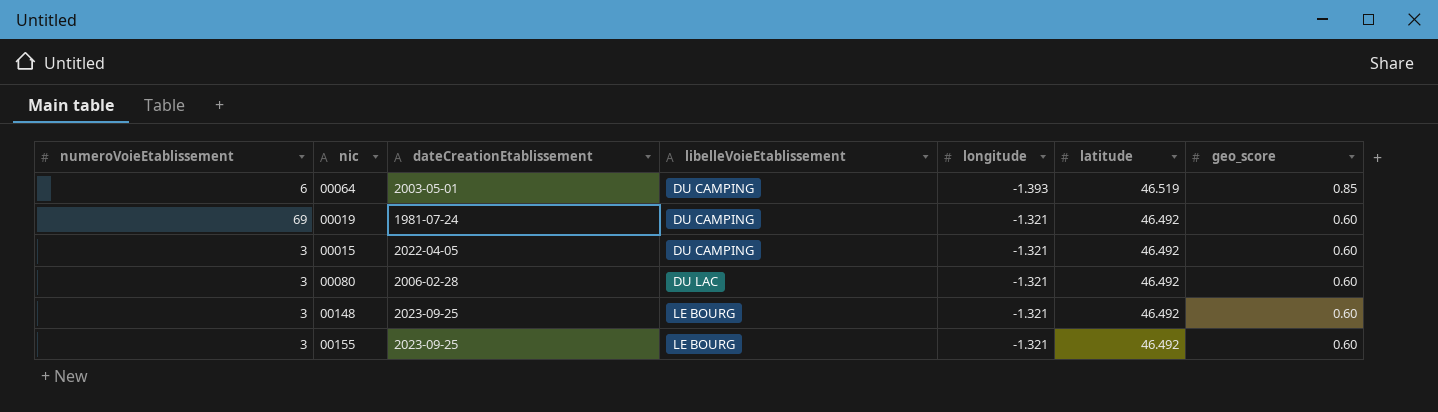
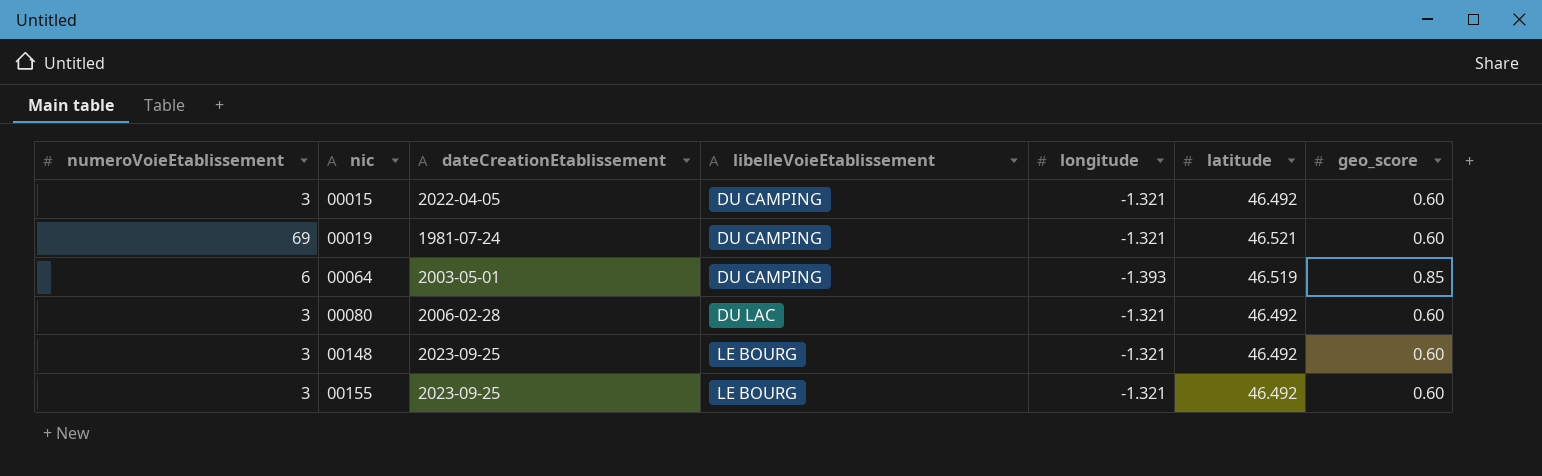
row order: libelleVoieEtablissement ascending -> nic ascending
00019 | latitude: 46.492 -> 46.521

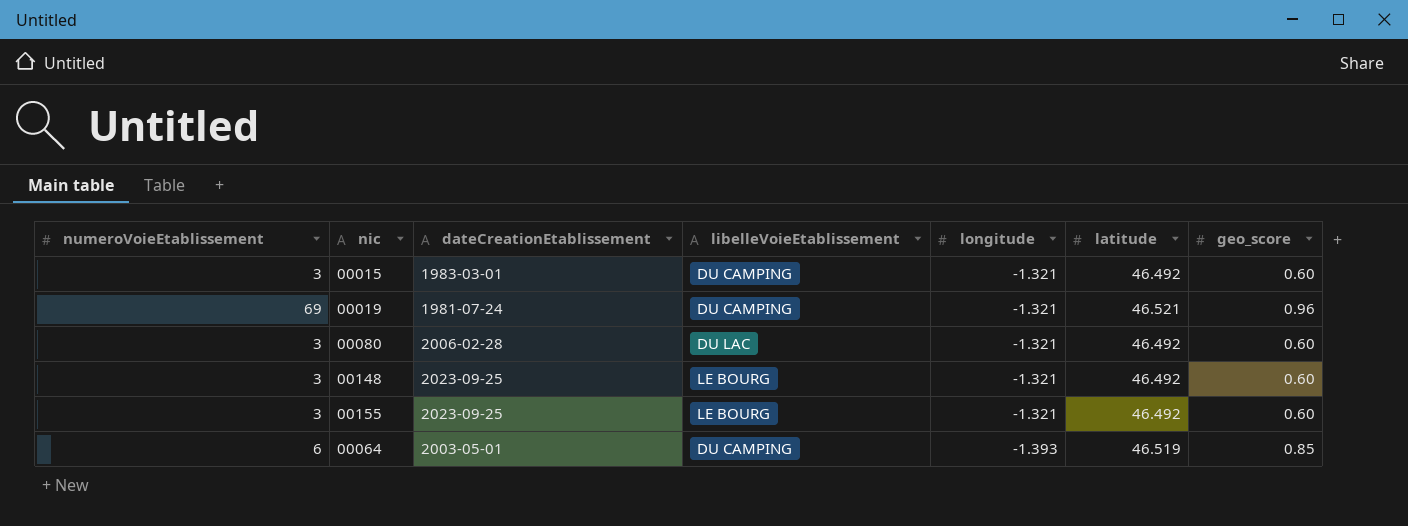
row order: nic ascending -> longitude descending
00015 | dateCreationEtablissement: 2022-04-05 -> 1983-03-01
00019 | geo_score: 0.60 -> 0.96

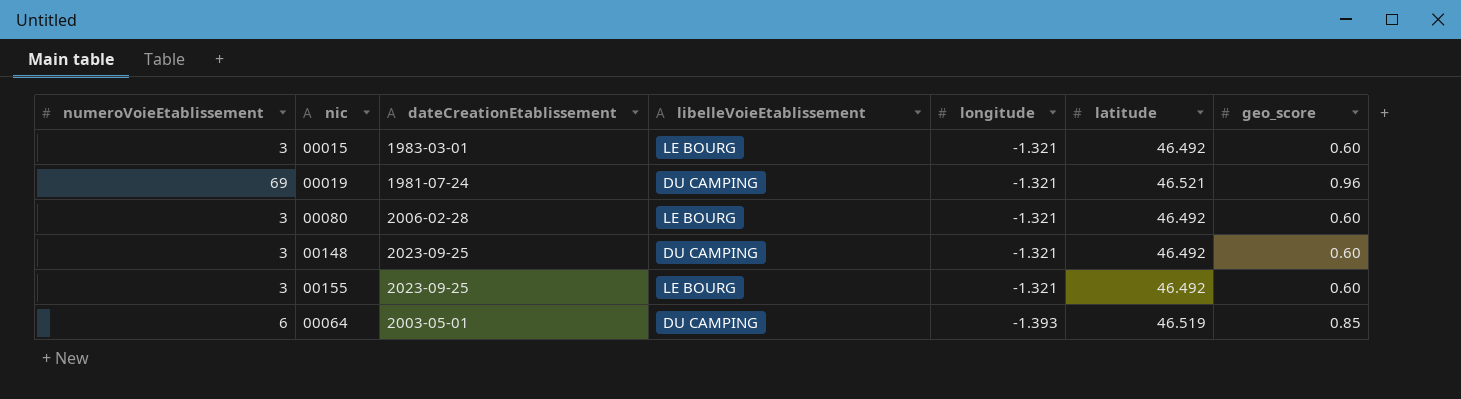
00015 | libelleVoieEtablissement: DU CAMPING -> LE BOURG
00080 | libelleVoieEtablissement: DU LAC -> LE BOURG
00148 | libelleVoieEtablissement: LE BOURG -> DU CAMPING

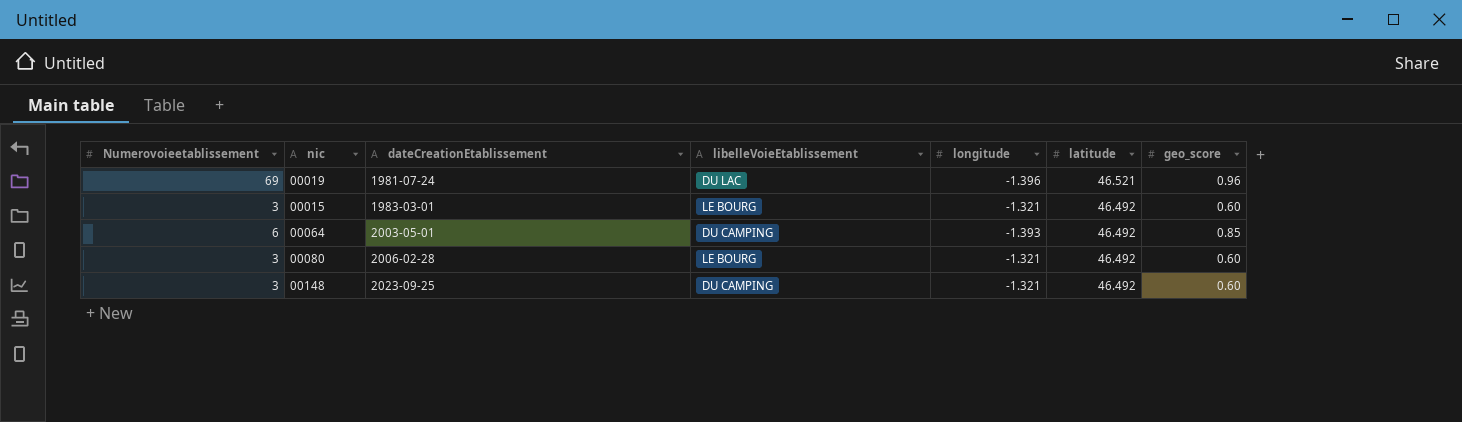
row order: longitude descending -> dateCreationEtablissement ascending
column name: numeroVoieEtablissement -> Numerovoieetablissement
row 00155: 3 | 2023-09-25 | LE BOURG | -1.321 | 46.492 | 0.60 -> none
00019 | libelleVoieEtablissement: DU CAMPING -> DU LAC
00019 | longitude: -1.321 -> -1.396
00064 | latitude: 46.519 -> 46.492

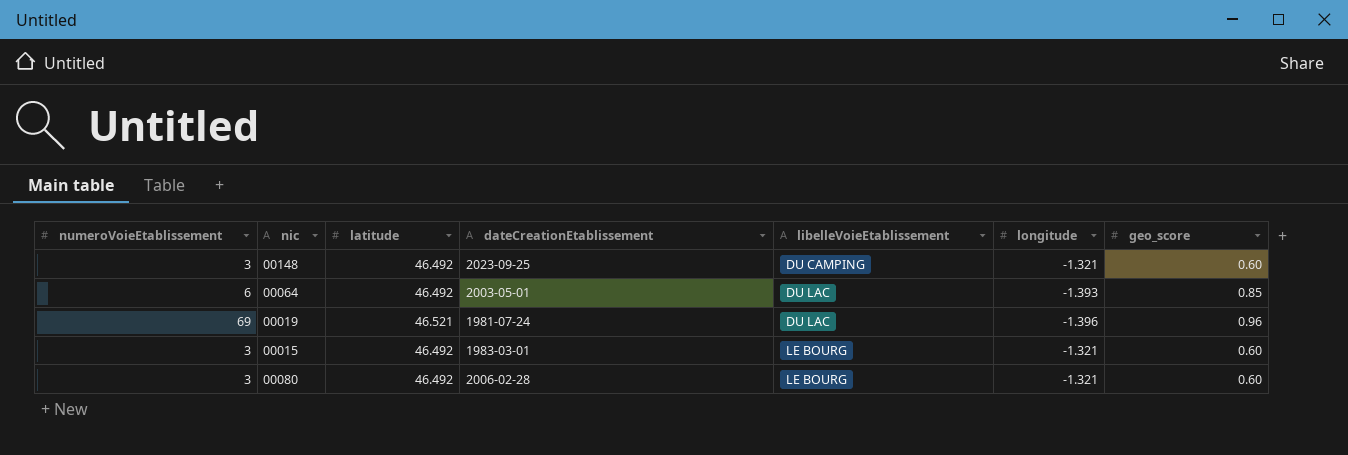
row order: dateCreationEtablissement ascending -> libelleVoieEtablissement ascending
column name: Numerovoieetablissement -> numeroVoieEtablissement
column latitude | position: 6 -> 3
00064 | libelleVoieEtablissement: DU CAMPING -> DU LAC

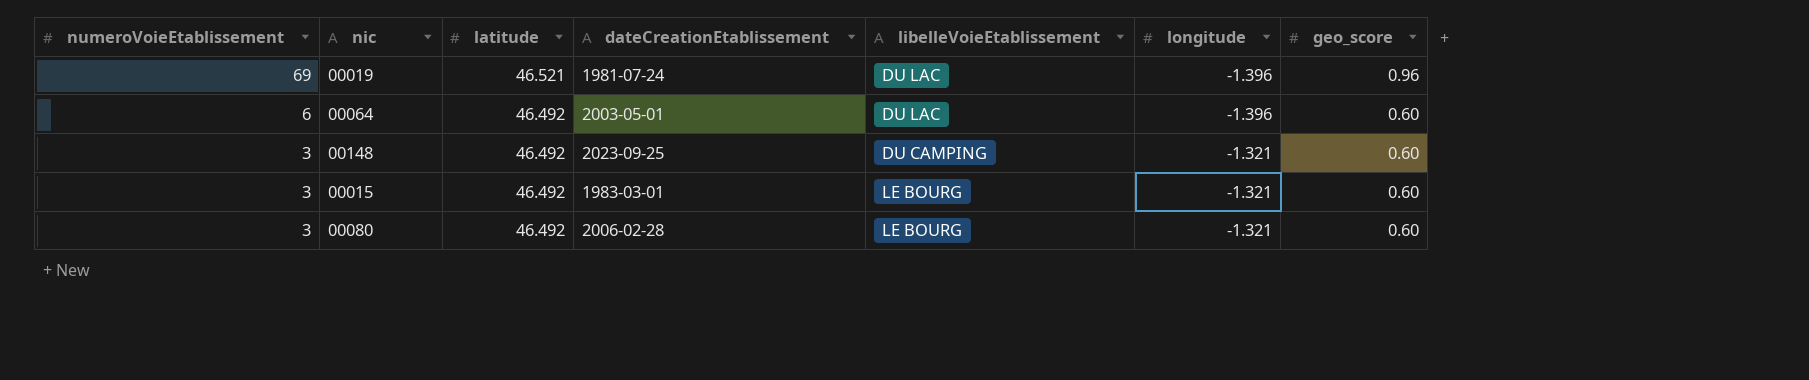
row order: libelleVoieEtablissement ascending -> numeroVoieEtablissement descending
00064 | longitude: -1.393 -> -1.396
00064 | geo_score: 0.85 -> 0.60

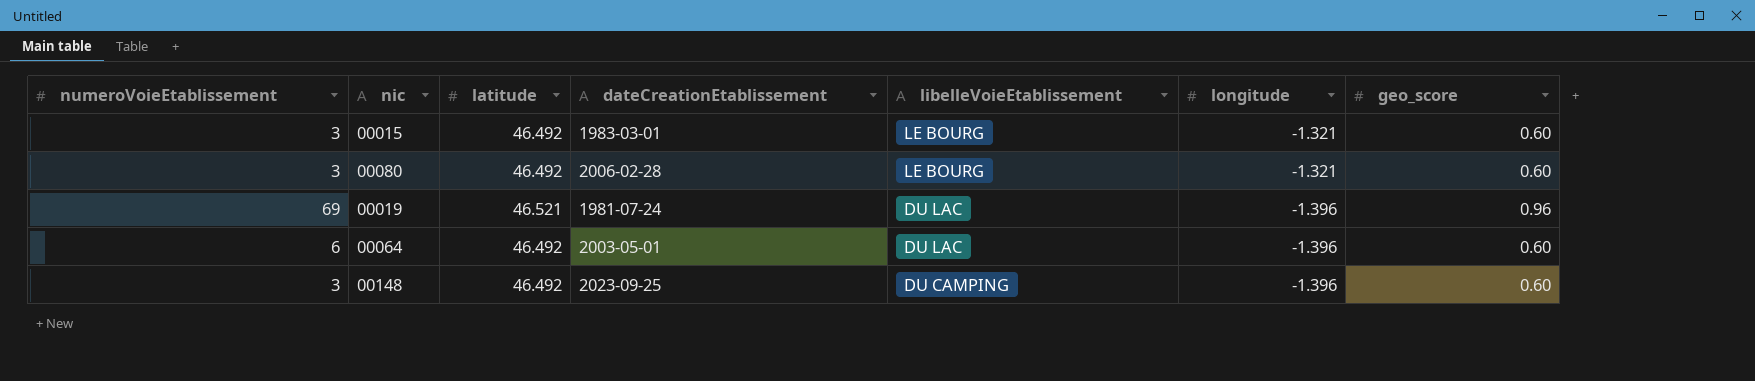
row order: numeroVoieEtablissement descending -> libelleVoieEtablissement descending
00148 | longitude: -1.321 -> -1.396

